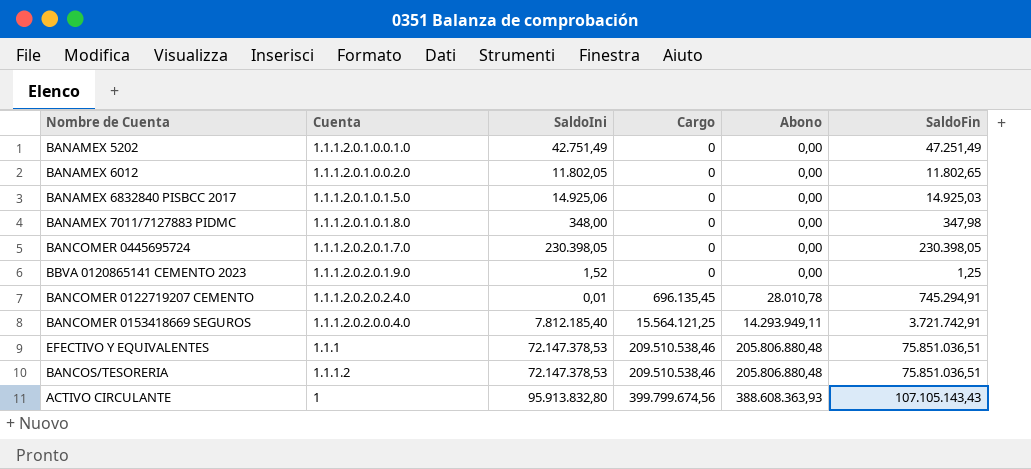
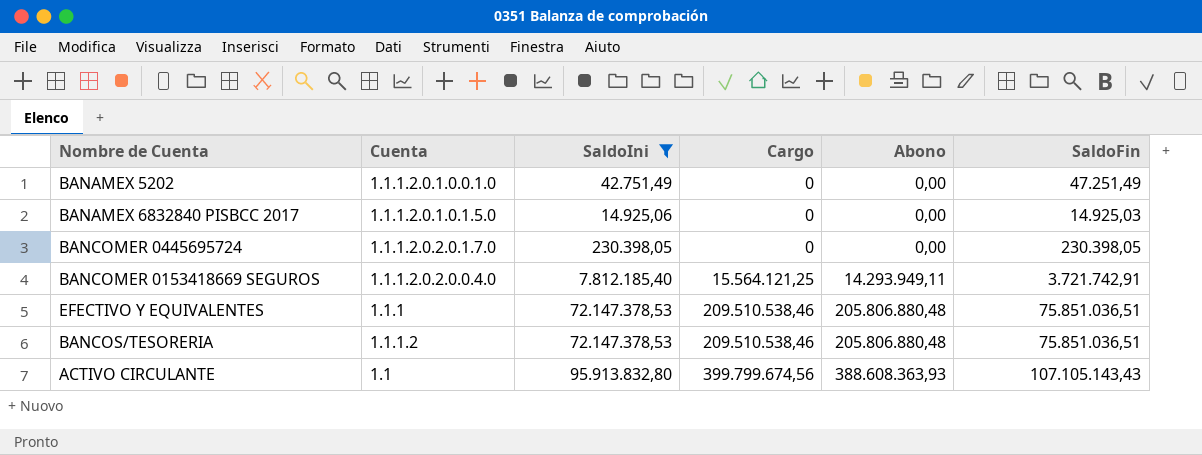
filter: none -> SaldoIni >= 14.925,06
ACTIVO CIRCULANTE | Cuenta: 1 -> 1.1

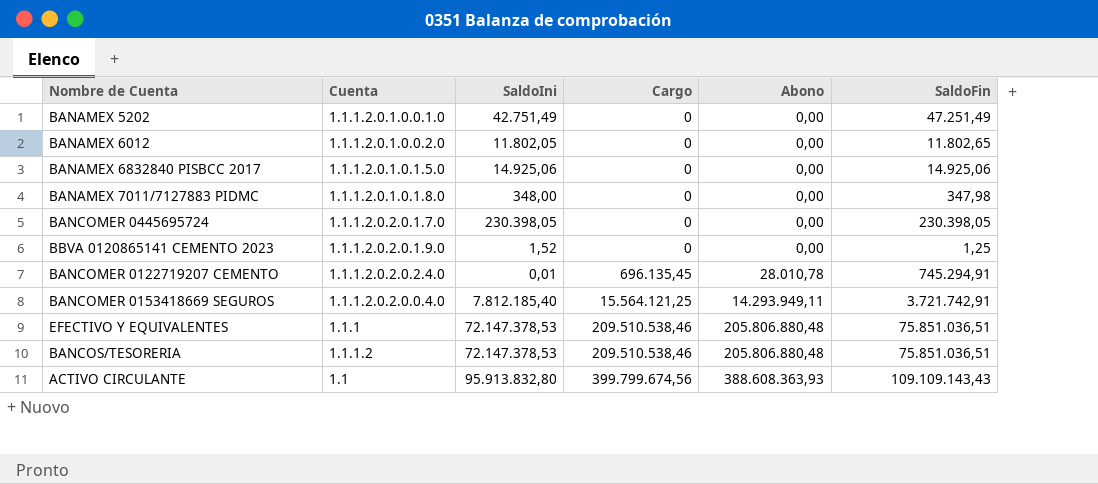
filter: SaldoIni >= 14.925,06 -> none
BANAMEX 6832840 PISBCC 2017 | SaldoFin: 14.925,03 -> 14.925,06
ACTIVO CIRCULANTE | SaldoFin: 107.105.143,43 -> 109.109.143,43

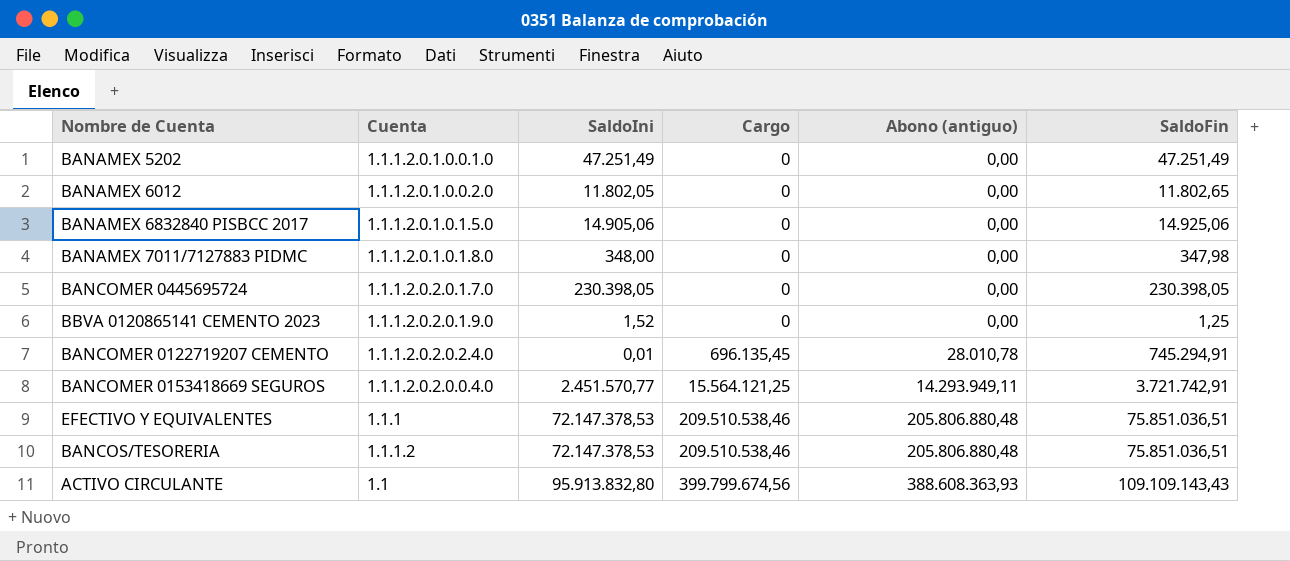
column name: Abono -> Abono (antiguo)
BANAMEX 5202 | SaldoIni: 42.751,49 -> 47.251,49
BANAMEX 6832840 PISBCC 2017 | SaldoIni: 14.925,06 -> 14.905,06
BANCOMER 0153418669 SEGUROS | SaldoIni: 7.812.185,40 -> 2.451.570,77

